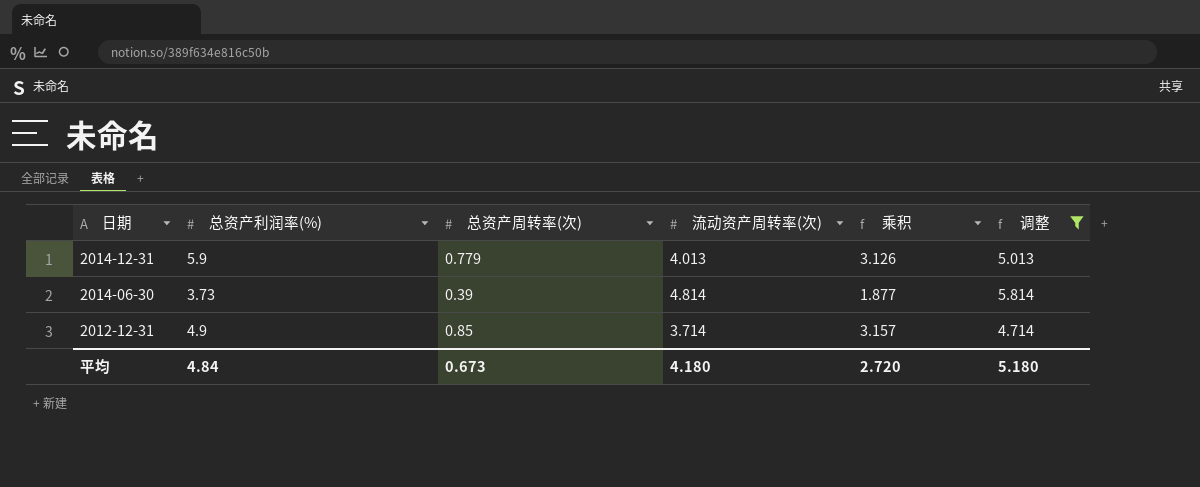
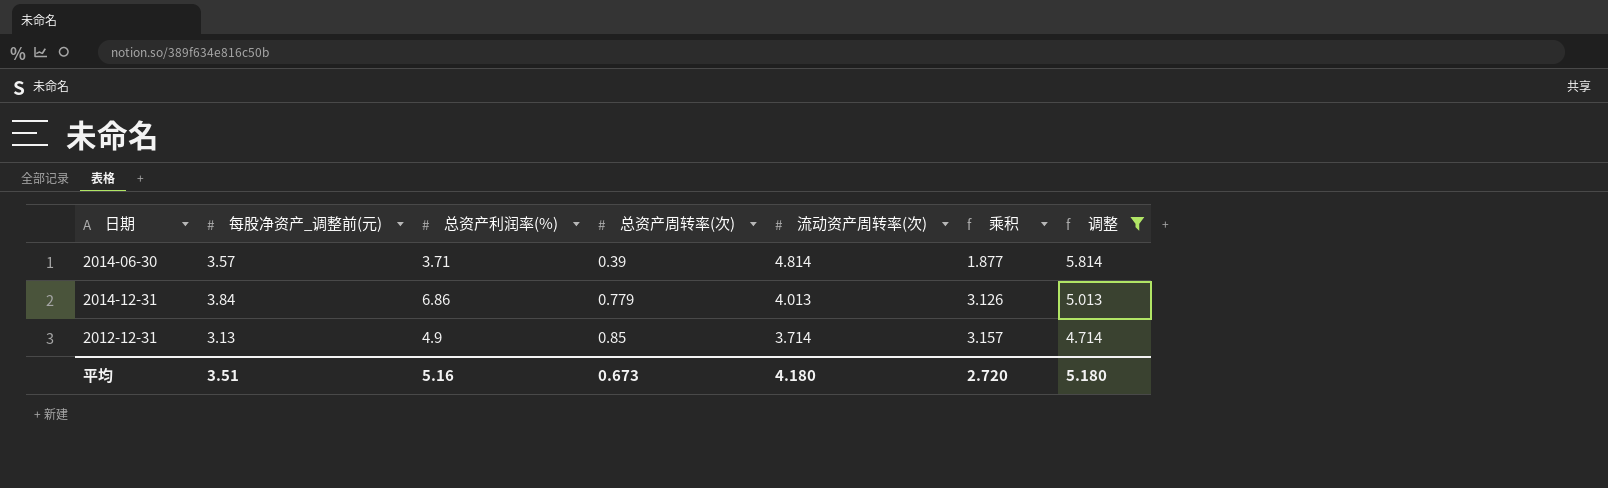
row order: 日期 descending -> 总资产周转率(次) ascending
column 每股净资产_调整前(元) | position: none -> 2
2014-06-30 | 总资产利润率(%): 3.73 -> 3.71
2014-12-31 | 总资产利润率(%): 5.9 -> 6.86
平均 | 总资产利润率(%): 4.84 -> 5.16

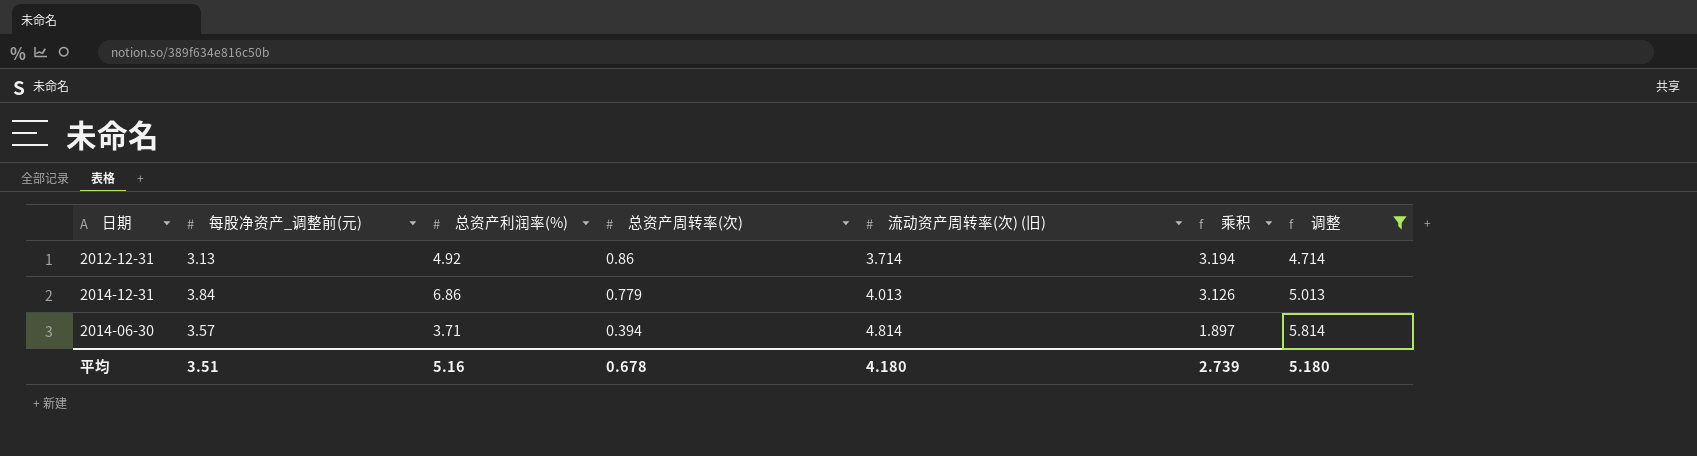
row order: 总资产周转率(次) ascending -> 总资产周转率(次) descending
column name: 流动资产周转率(次) -> 流动资产周转率(次) (旧)
2012-12-31 | 总资产利润率(%): 4.9 -> 4.92
2012-12-31 | 总资产周转率(次): 0.85 -> 0.86
2012-12-31 | 乘积: 3.157 -> 3.194
2014-06-30 | 总资产周转率(次): 0.39 -> 0.394
2014-06-30 | 乘积: 1.877 -> 1.897
平均 | 总资产周转率(次): 0.673 -> 0.678
平均 | 乘积: 2.720 -> 2.739

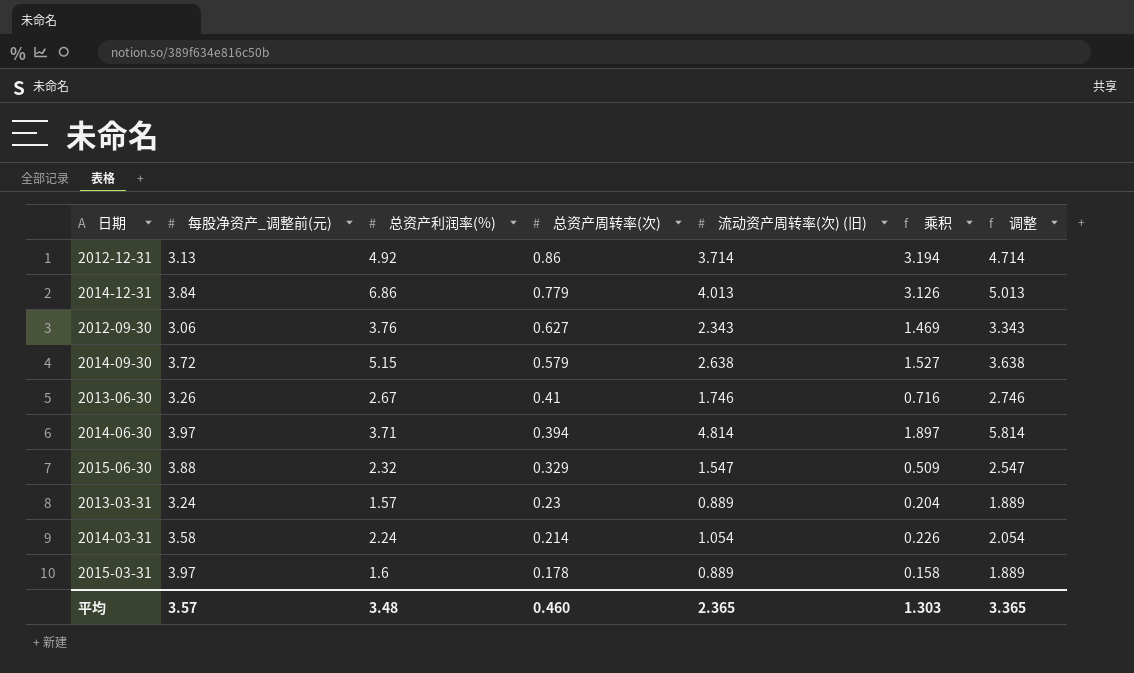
filter: 调整 >= 4.714 -> none
2014-06-30 | 每股净资产_调整前(元): 3.57 -> 3.97
平均 | 每股净资产_调整前(元): 3.51 -> 3.57
平均 | 总资产利润率(%): 5.16 -> 3.48
平均 | 总资产周转率(次): 0.678 -> 0.460
平均 | 流动资产周转率(次) (旧): 4.180 -> 2.365
平均 | 乘积: 2.739 -> 1.303
平均 | 调整: 5.180 -> 3.365

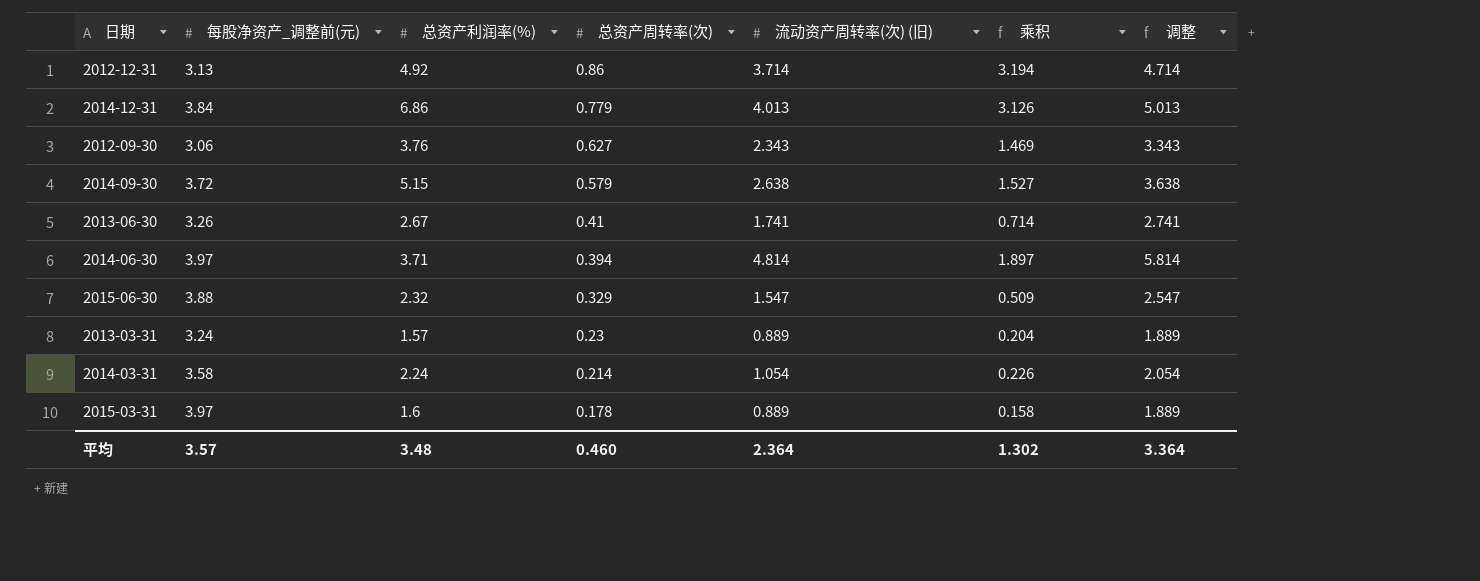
2013-06-30 | 流动资产周转率(次) (旧): 1.746 -> 1.741
2013-06-30 | 乘积: 0.716 -> 0.714
2013-06-30 | 调整: 2.746 -> 2.741
平均 | 流动资产周转率(次) (旧): 2.365 -> 2.364
平均 | 乘积: 1.303 -> 1.302
平均 | 调整: 3.365 -> 3.364

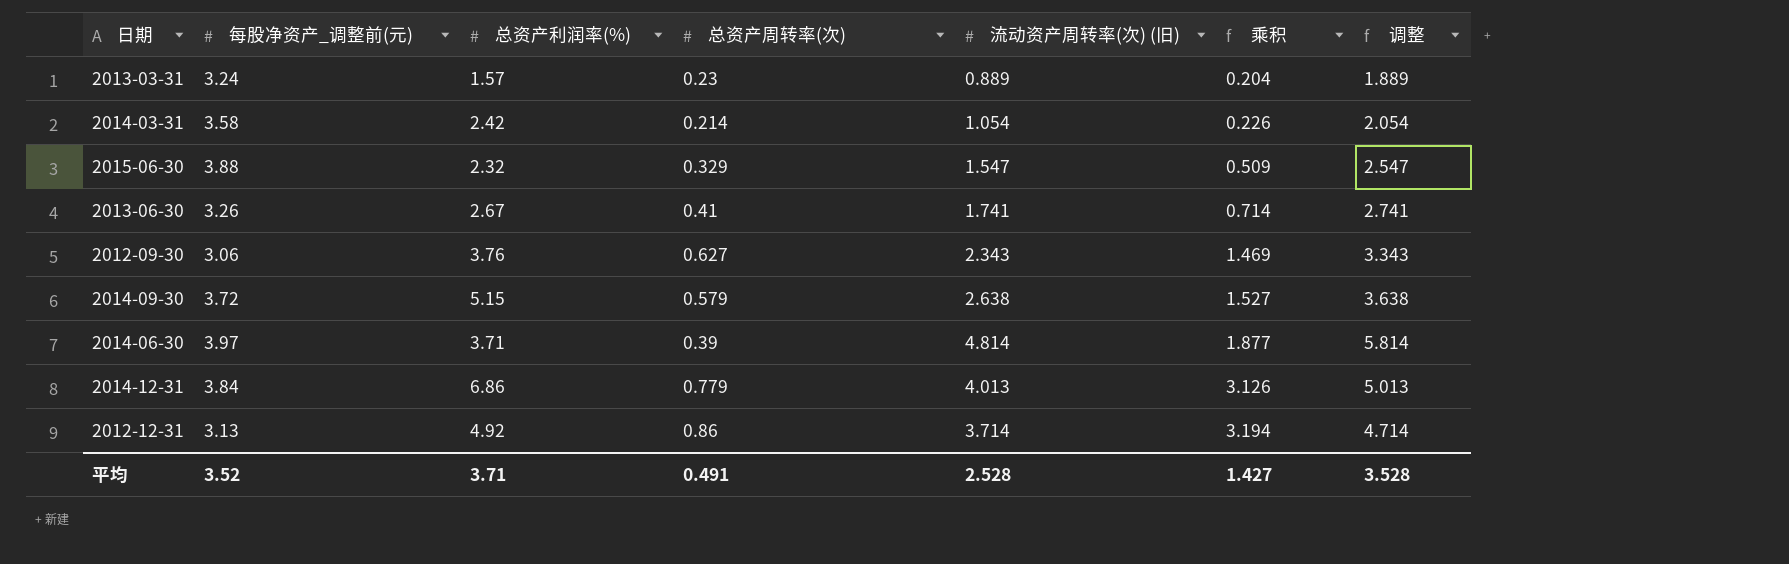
row order: 总资产周转率(次) descending -> 乘积 ascending
row 2015-03-31: 3.97 | 1.6 | 0.178 | 0.889 | 0.158 | 1.889 -> none
2014-03-31 | 总资产利润率(%): 2.24 -> 2.42
2014-06-30 | 总资产周转率(次): 0.394 -> 0.39
2014-06-30 | 乘积: 1.897 -> 1.877
平均 | 每股净资产_调整前(元): 3.57 -> 3.52
平均 | 总资产利润率(%): 3.48 -> 3.71
平均 | 总资产周转率(次): 0.460 -> 0.491
平均 | 流动资产周转率(次) (旧): 2.364 -> 2.528
平均 | 乘积: 1.302 -> 1.427
平均 | 调整: 3.364 -> 3.528

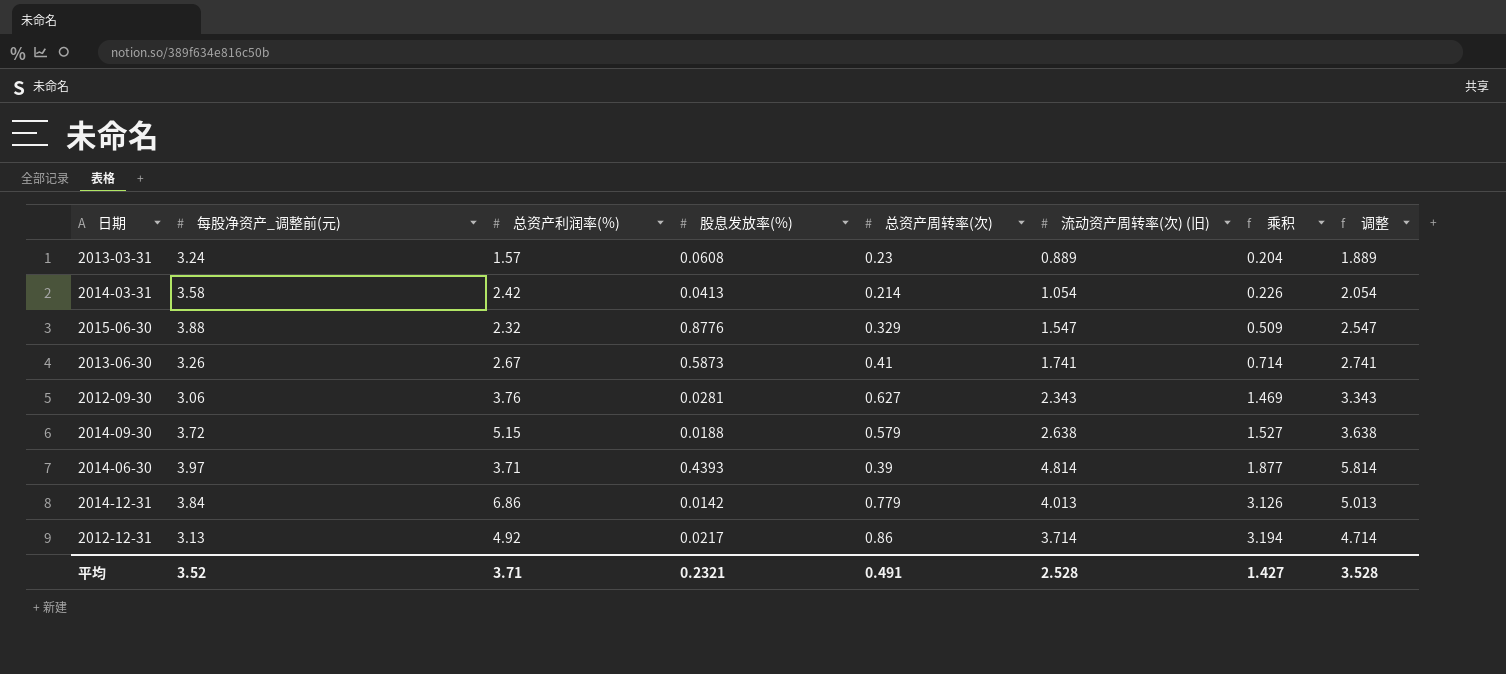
column 股息发放率(%) | position: none -> 4

